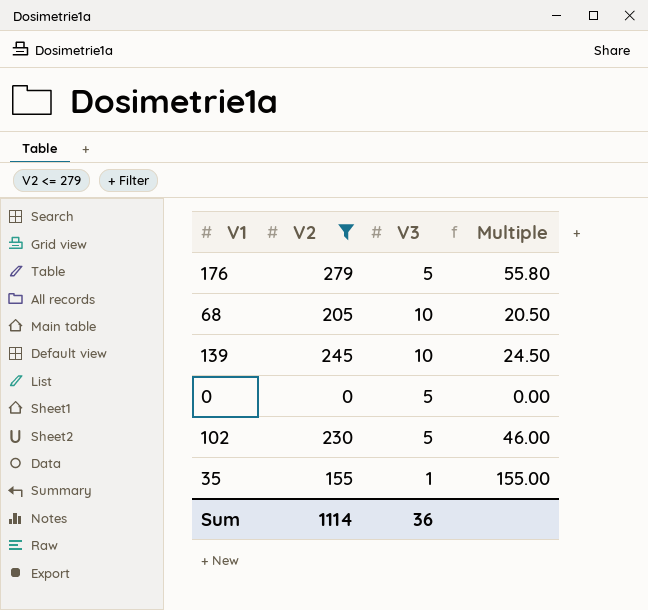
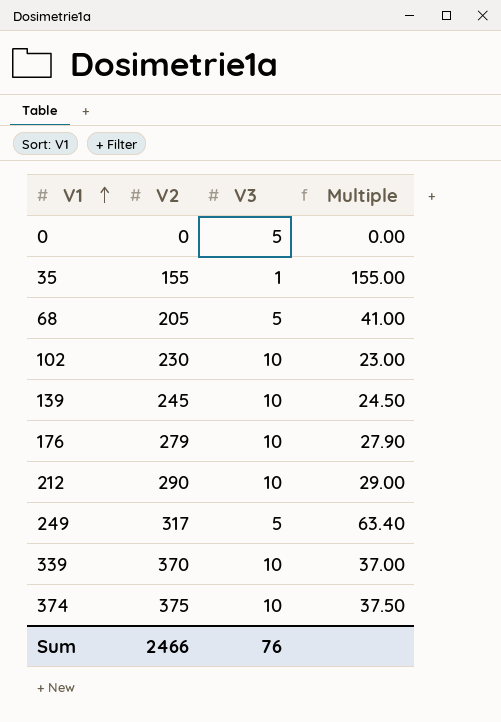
filter: V2 <= 279 -> none
row order: none -> V1 ascending
68 | V3: 10 -> 5
68 | Multiple: 20.50 -> 41.00
102 | V3: 5 -> 10
102 | Multiple: 46.00 -> 23.00
176 | V3: 5 -> 10
176 | Multiple: 55.80 -> 27.90
Sum | V2: 1114 -> 2466
Sum | V3: 36 -> 76

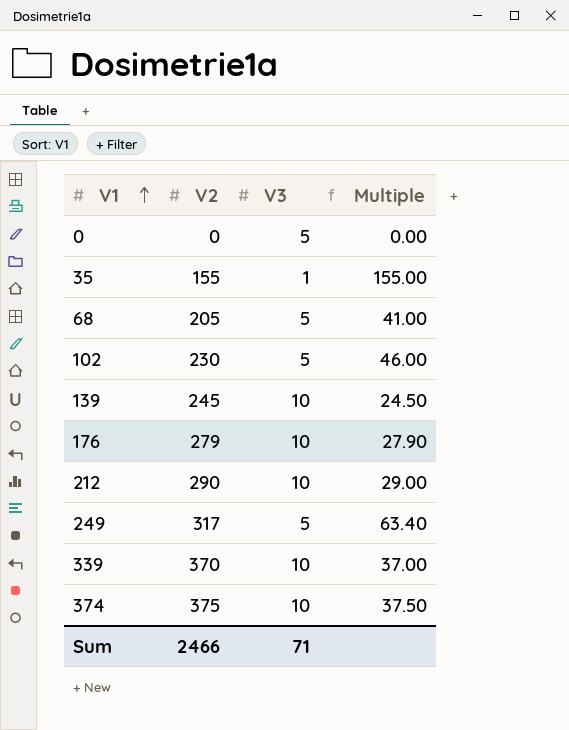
102 | V3: 10 -> 5
102 | Multiple: 23.00 -> 46.00
Sum | V3: 76 -> 71

